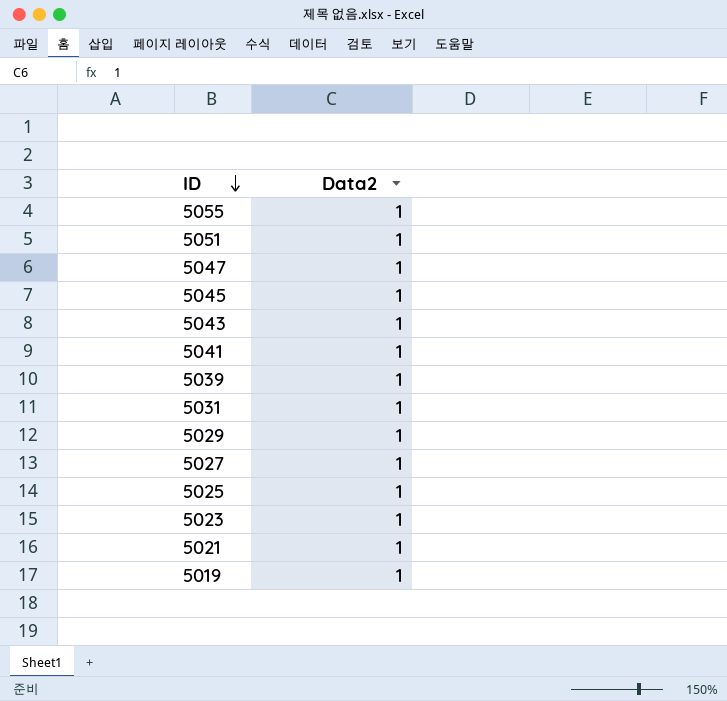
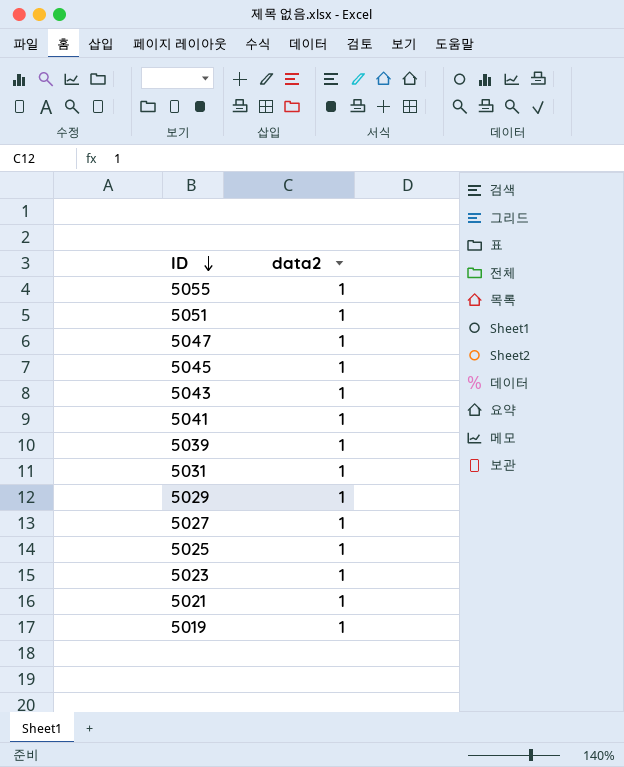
column name: Data2 -> data2

